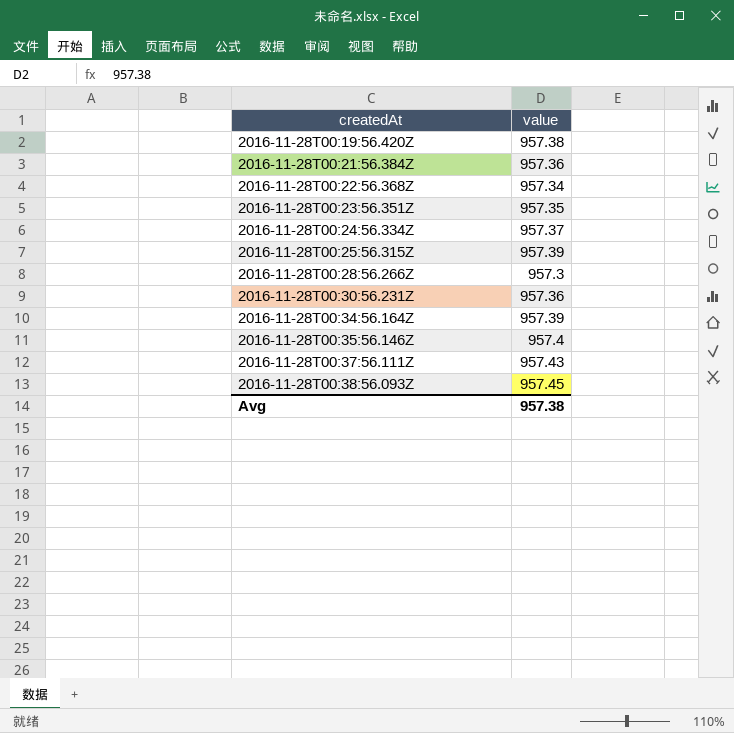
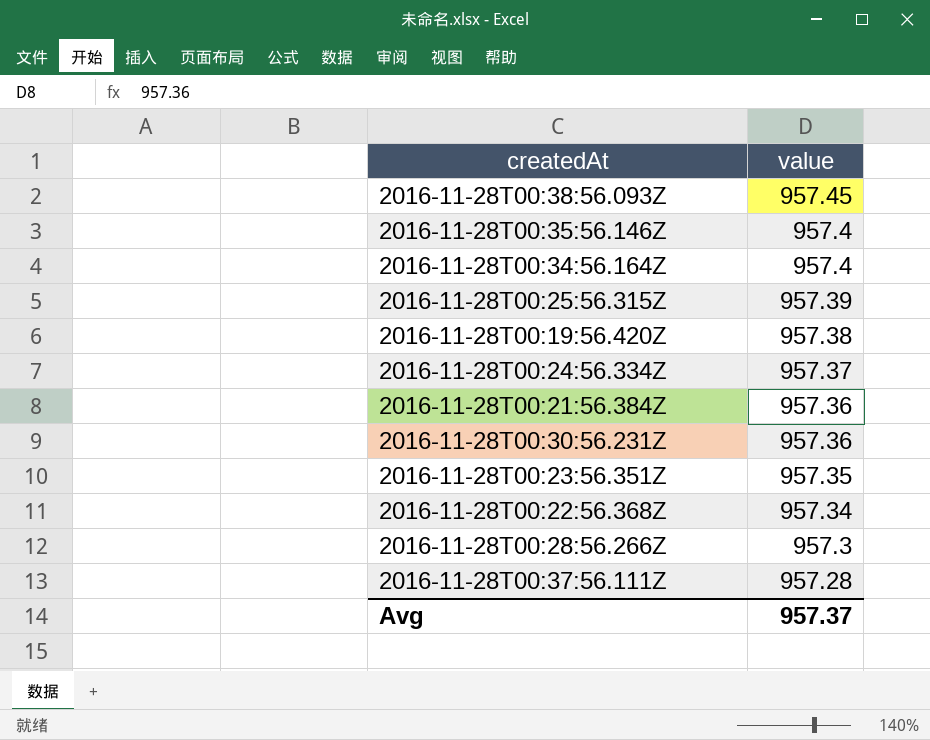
row order: createdAt ascending -> value descending
2016-11-28T00:34:56.164Z | value: 957.39 -> 957.4
2016-11-28T00:37:56.111Z | value: 957.43 -> 957.28
Avg | value: 957.38 -> 957.37

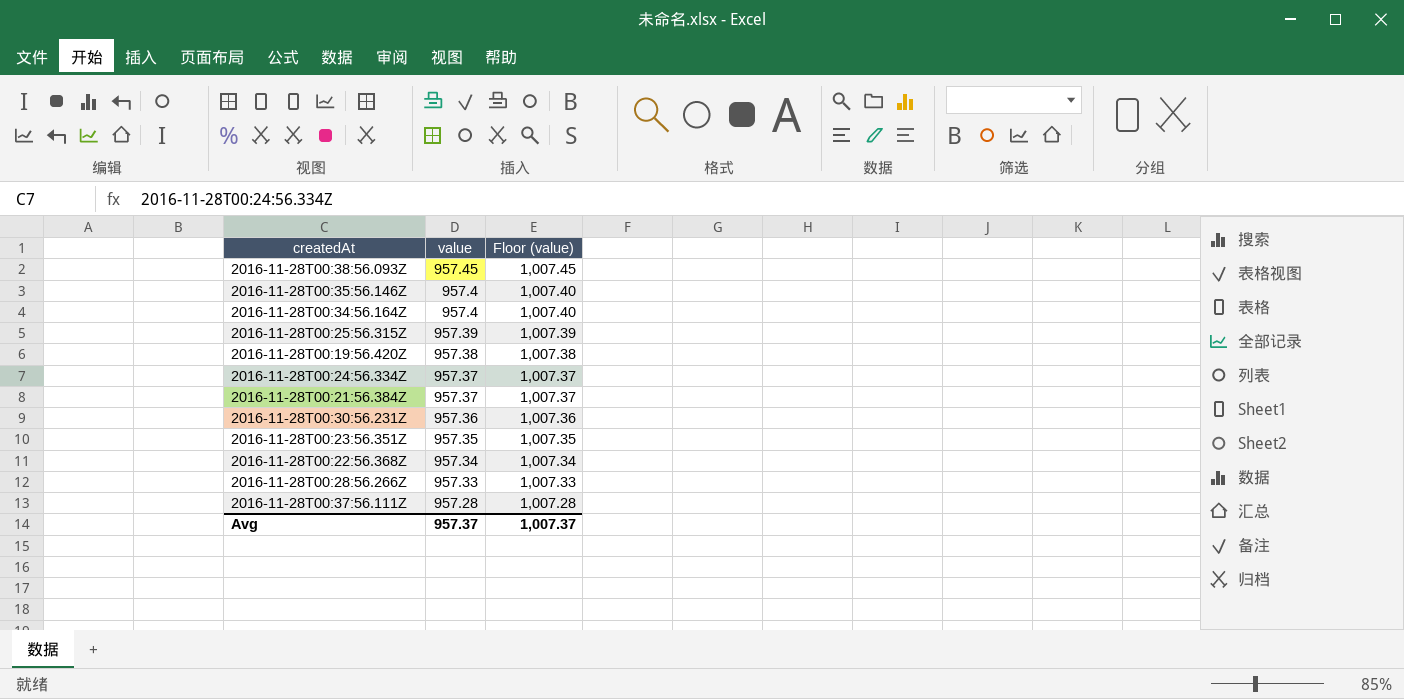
column Floor (value) | formula: none -> [value] + 50
2016-11-28T00:21:56.384Z | value: 957.36 -> 957.37
2016-11-28T00:28:56.266Z | value: 957.3 -> 957.33

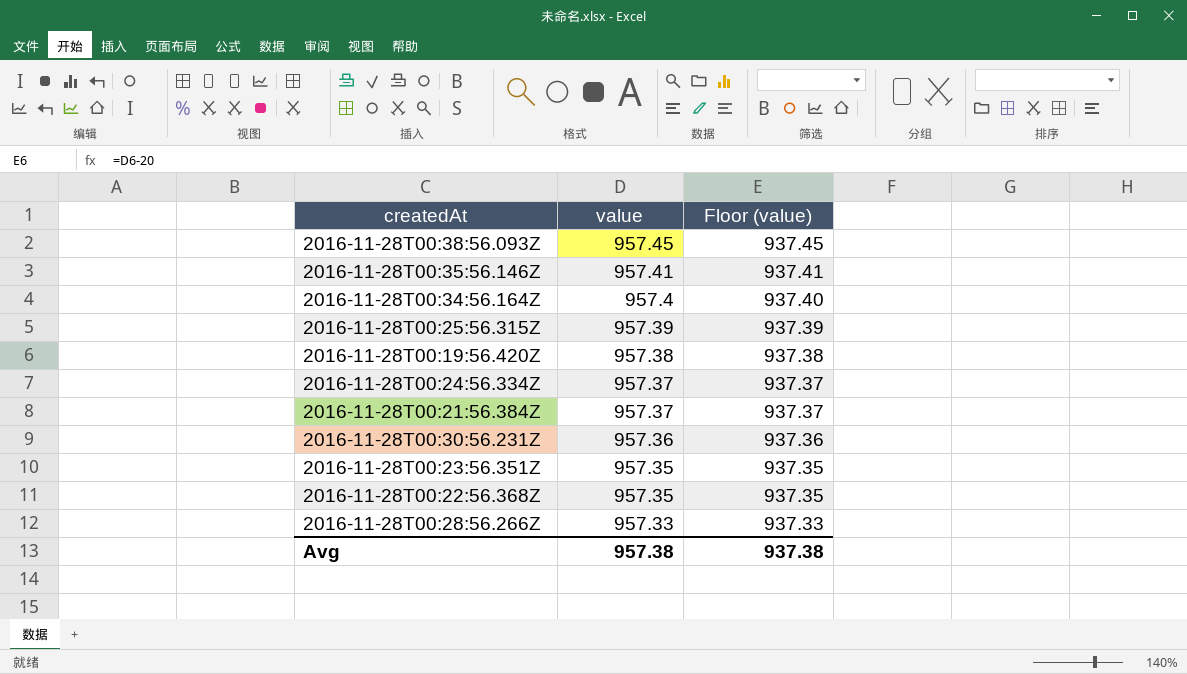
column Floor (value) | formula: [value] + 50 -> [value] - 20
row 2016-11-28T00:37:56.111Z: 957.28 | 1,007.28 -> none
2016-11-28T00:35:56.146Z | value: 957.4 -> 957.41
2016-11-28T00:22:56.368Z | value: 957.34 -> 957.35
Avg | value: 957.37 -> 957.38
Avg | Floor (value): 1,007.37 -> 937.38

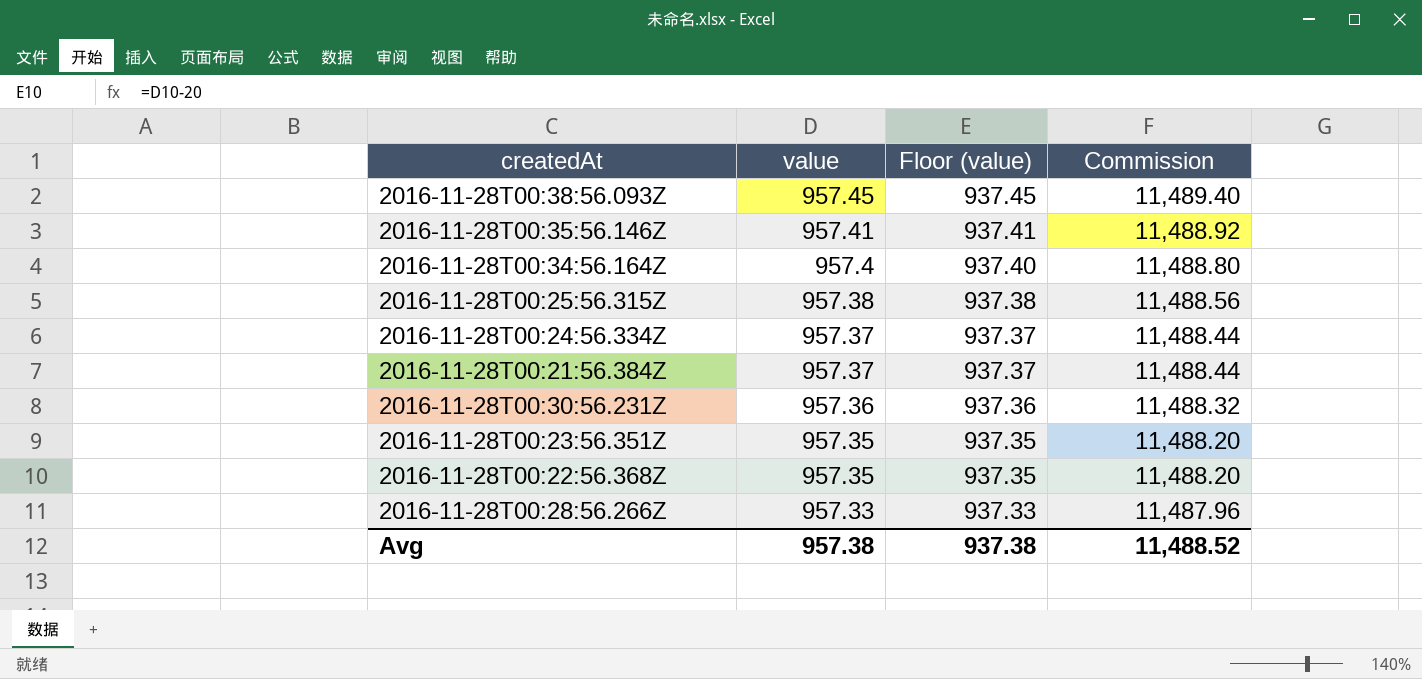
column Commission | formula: none -> [value] * 12
row 2016-11-28T00:19:56.420Z: 957.38 | 937.38 -> none
2016-11-28T00:25:56.315Z | value: 957.39 -> 957.38
2016-11-28T00:25:56.315Z | Floor (value): 937.39 -> 937.38

